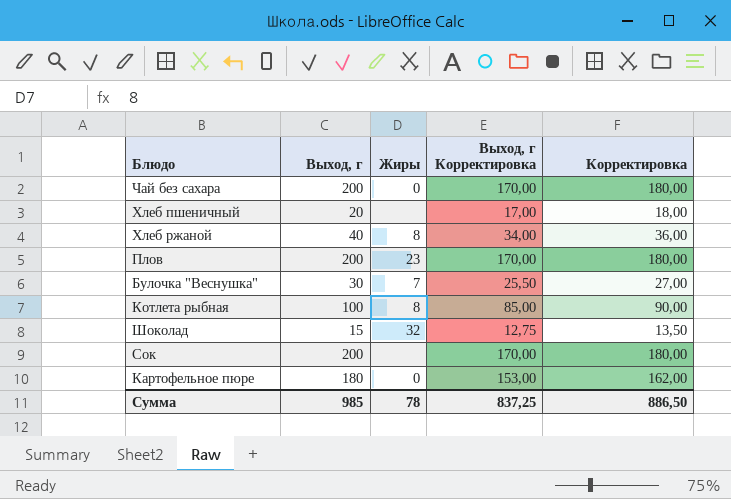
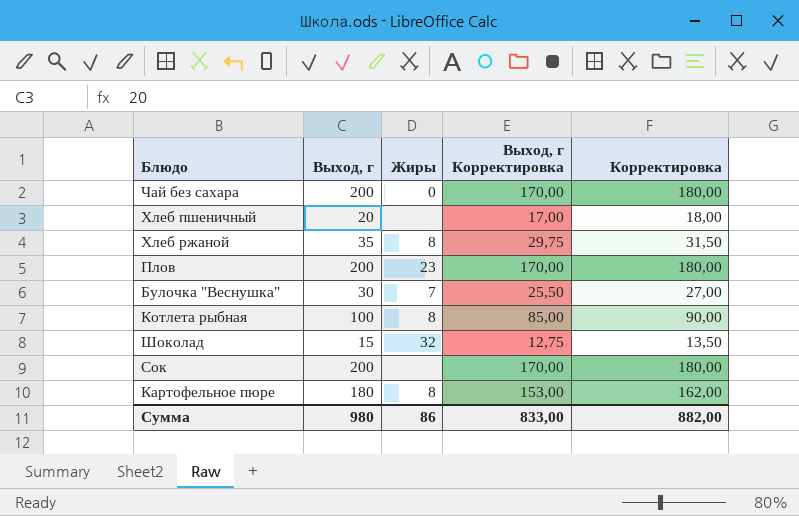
Хлеб ржаной | Выход, г: 40 -> 35
Хлеб ржаной | Выход, г Корректировка: 34,00 -> 29,75
Хлеб ржаной | Корректировка: 36,00 -> 31,50
Картофельное пюре | Жиры: 0 -> 8
Сумма | Выход, г: 985 -> 980
Сумма | Жиры: 78 -> 86
Сумма | Выход, г Корректировка: 837,25 -> 833,00
Сумма | Корректировка: 886,50 -> 882,00

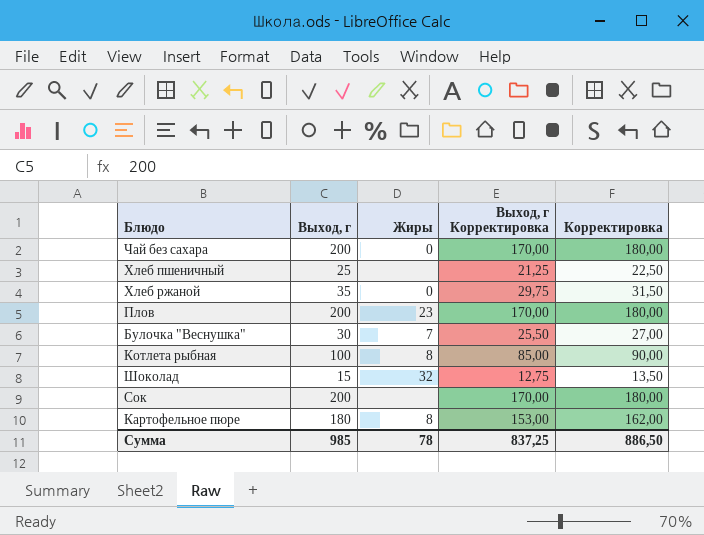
Хлеб пшеничный | Выход, г: 20 -> 25
Хлеб пшеничный | Выход, г Корректировка: 17,00 -> 21,25
Хлеб пшеничный | Корректировка: 18,00 -> 22,50
Хлеб ржаной | Жиры: 8 -> 0
Сумма | Выход, г: 980 -> 985
Сумма | Жиры: 86 -> 78
Сумма | Выход, г Корректировка: 833,00 -> 837,25
Сумма | Корректировка: 882,00 -> 886,50

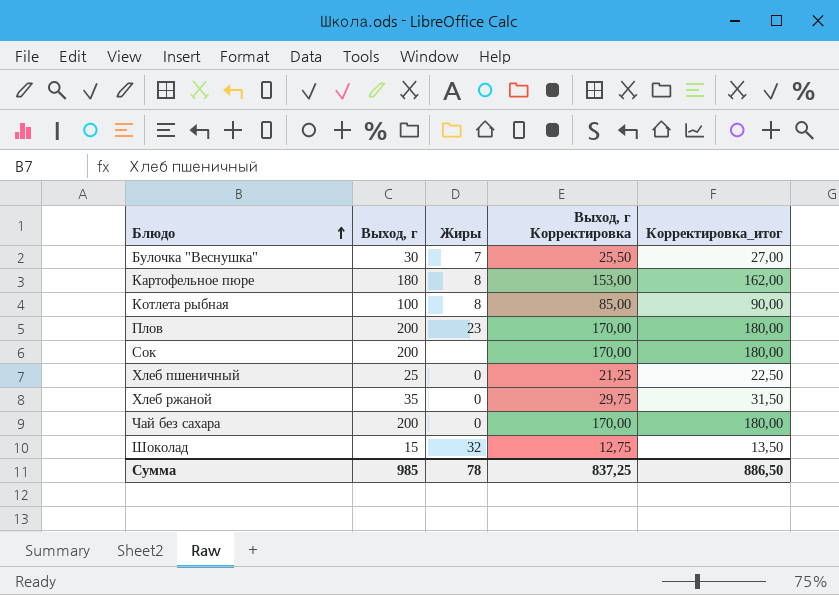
row order: none -> Блюдо ascending
column name: Корректировка -> Корректировка_итог
Хлеб пшеничный | Жиры: none -> 0

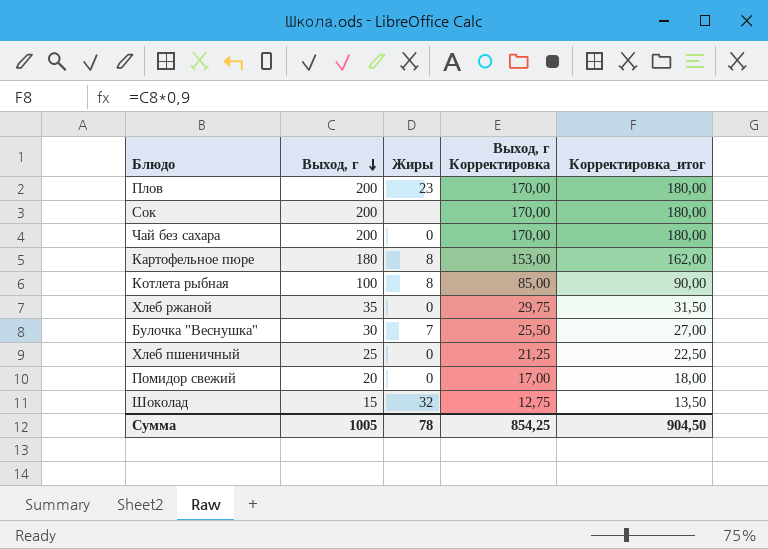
row order: Блюдо ascending -> Выход, г descending
row Помидор свежий: none -> 20 | 0 | 17,00 | 18,00
Сумма | Выход, г: 985 -> 1005
Сумма | Выход, г Корректировка: 837,25 -> 854,25
Сумма | Корректировка_итог: 886,50 -> 904,50

